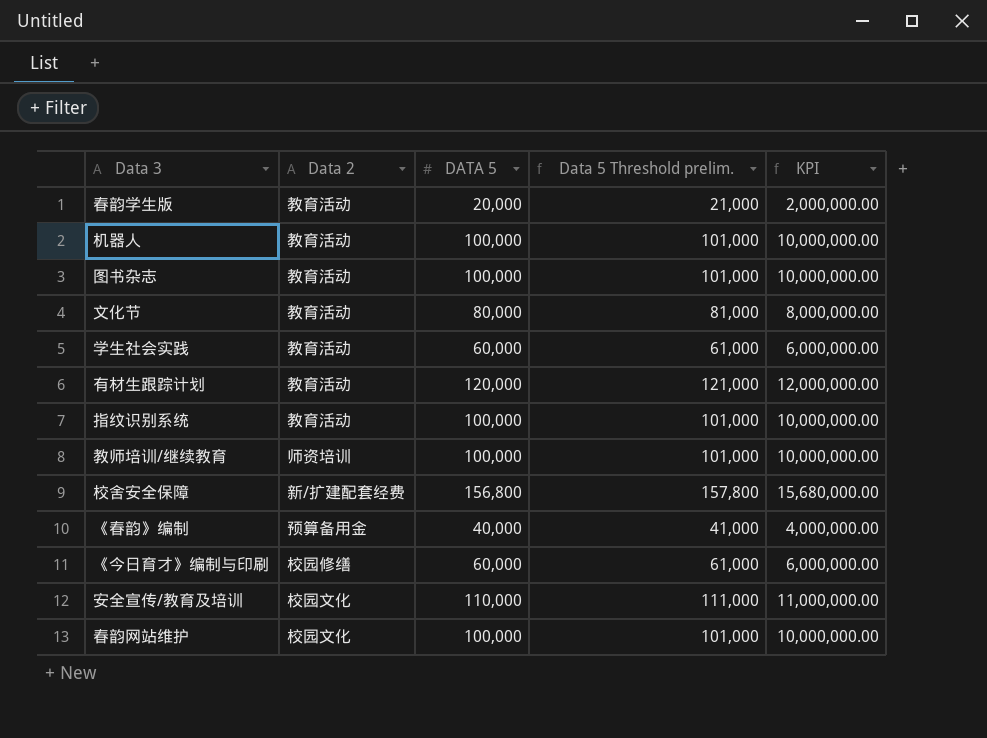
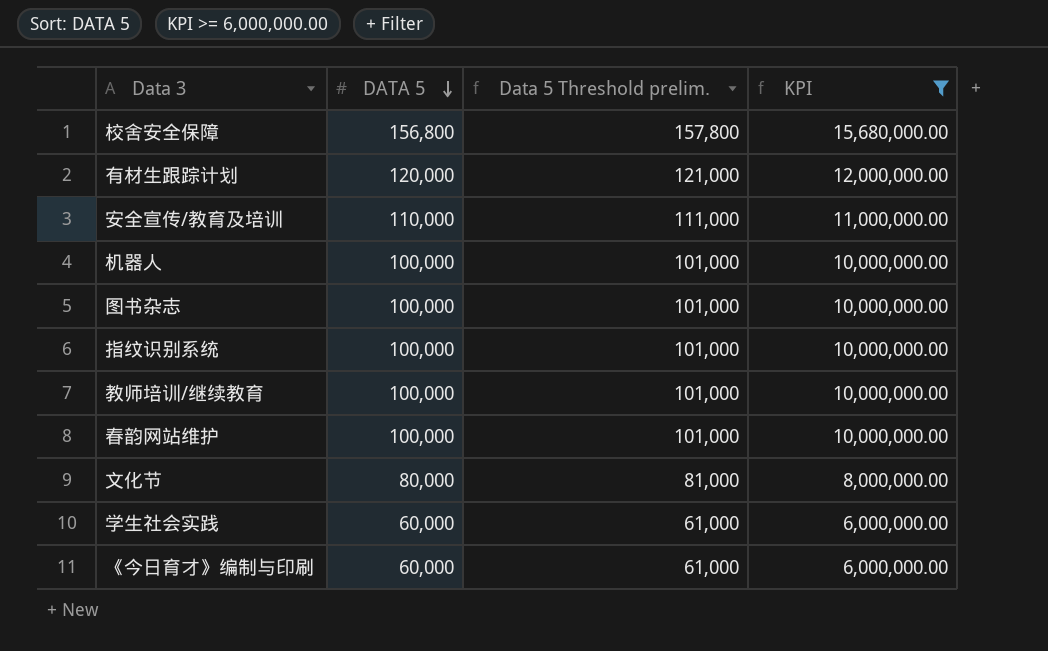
filter: none -> KPI >= 6,000,000.00
row order: none -> DATA 5 descending
column Data 2 | position: 2 -> none

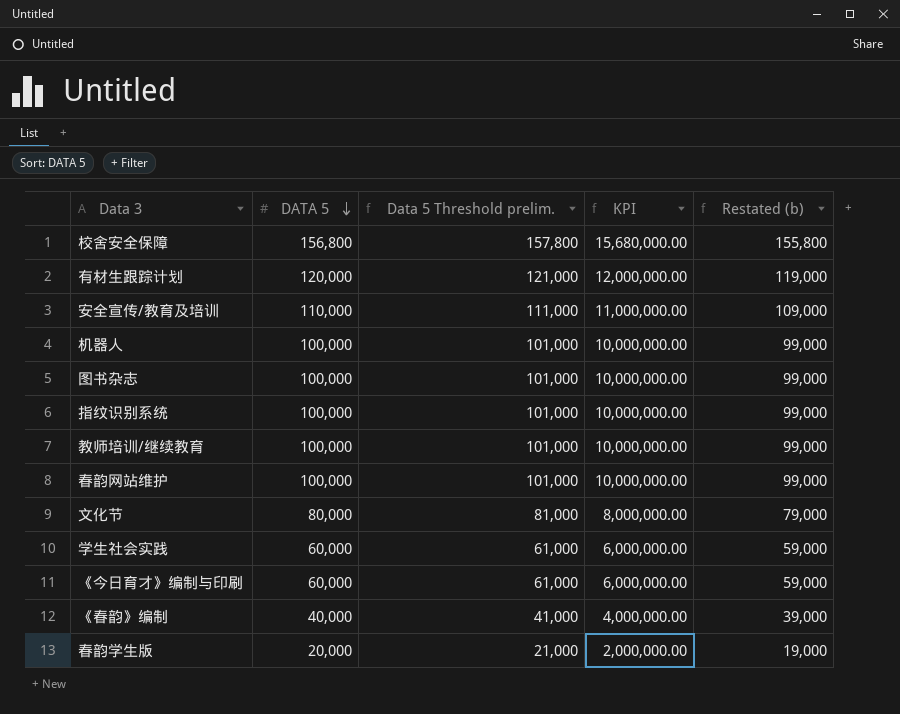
filter: KPI >= 6,000,000.00 -> none
column Restated (b) | formula: none -> [DATA 5] - 1000

